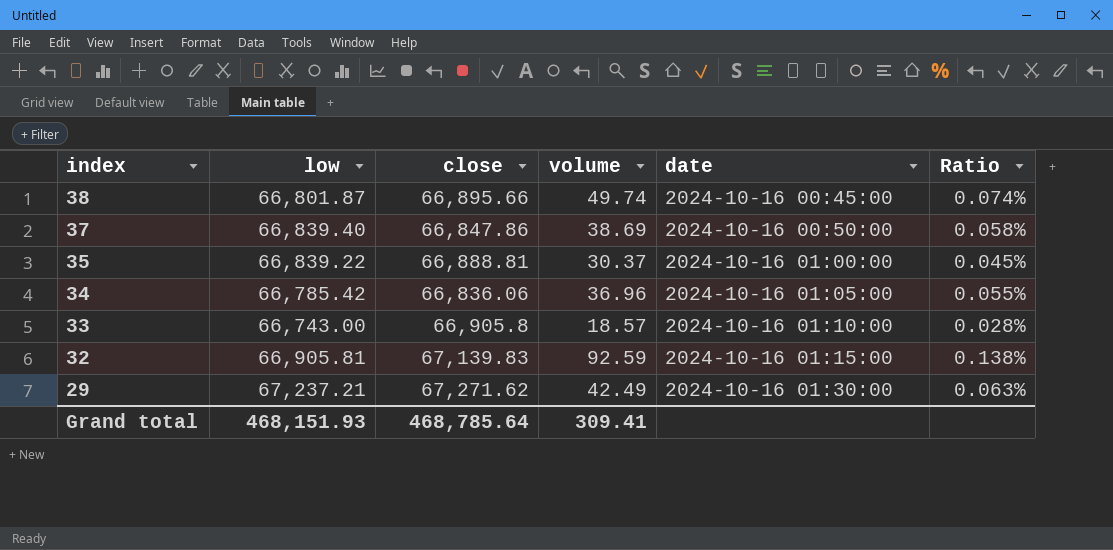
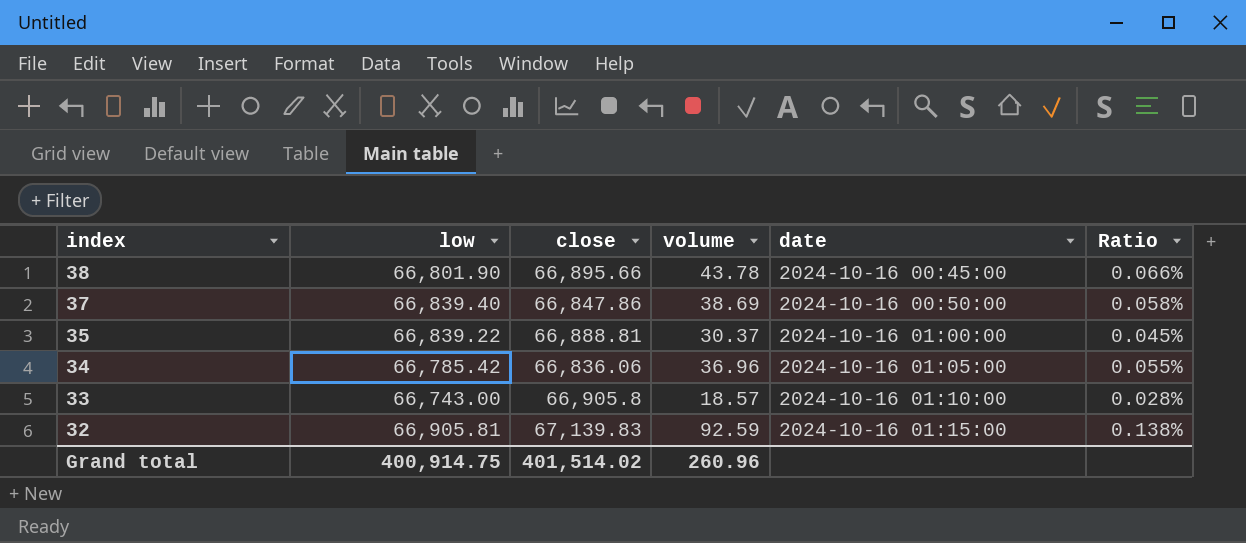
row 29: 67,237.21 | 67,271.62 | 42.49 | 2024-10-16 01:30:00 | 0.063% -> none
38 | low: 66,801.87 -> 66,801.90
38 | volume: 49.74 -> 43.78
38 | Ratio: 0.074% -> 0.066%
Grand total | low: 468,151.93 -> 400,914.75
Grand total | close: 468,785.64 -> 401,514.02
Grand total | volume: 309.41 -> 260.96

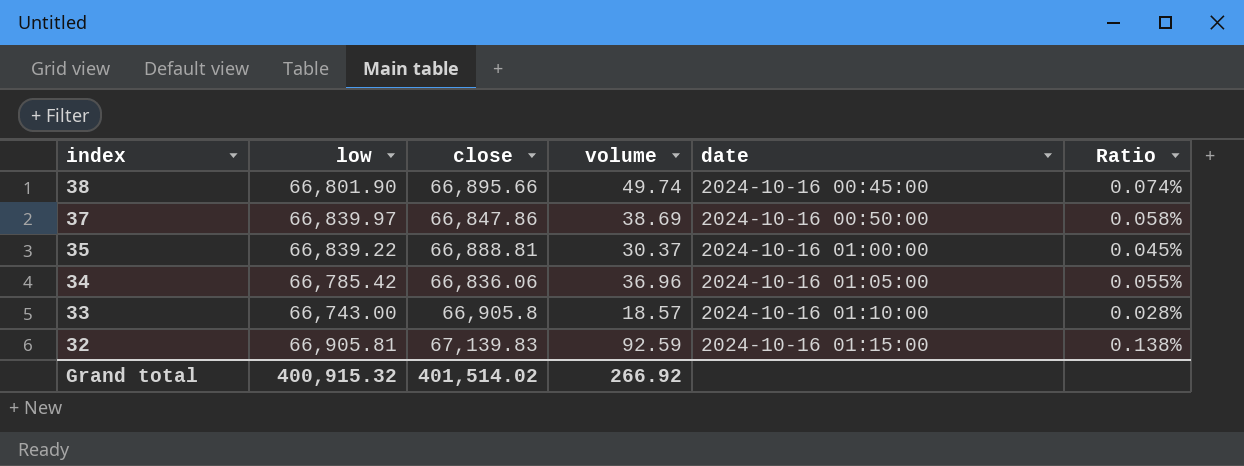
38 | volume: 43.78 -> 49.74
38 | Ratio: 0.066% -> 0.074%
37 | low: 66,839.40 -> 66,839.97
Grand total | low: 400,914.75 -> 400,915.32
Grand total | volume: 260.96 -> 266.92

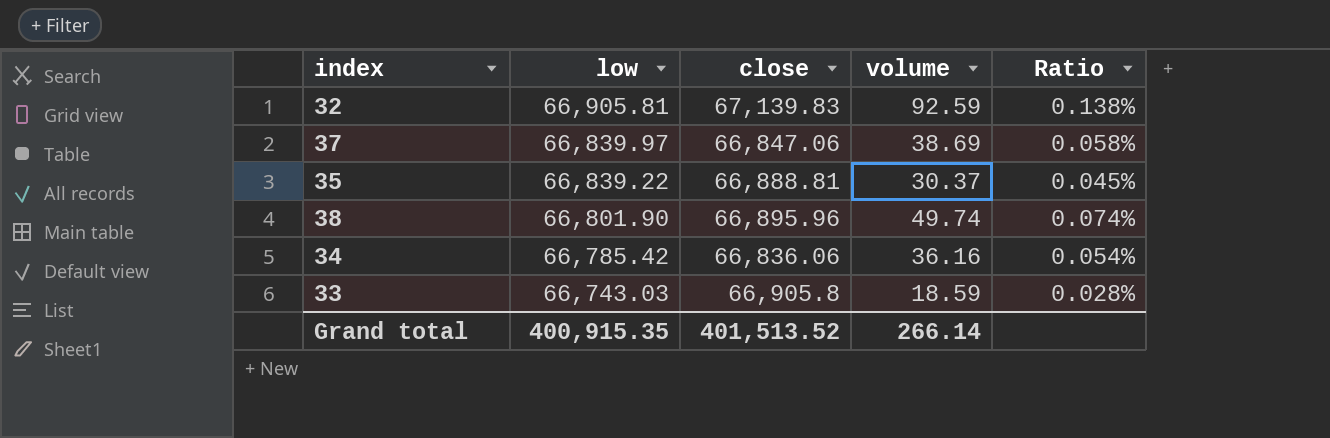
row order: index descending -> low descending
column date | position: 5 -> none
37 | close: 66,847.86 -> 66,847.06
38 | close: 66,895.66 -> 66,895.96
34 | volume: 36.96 -> 36.16
34 | Ratio: 0.055% -> 0.054%
33 | low: 66,743.00 -> 66,743.03
33 | volume: 18.57 -> 18.59
Grand total | low: 400,915.32 -> 400,915.35
Grand total | close: 401,514.02 -> 401,513.52
Grand total | volume: 266.92 -> 266.14

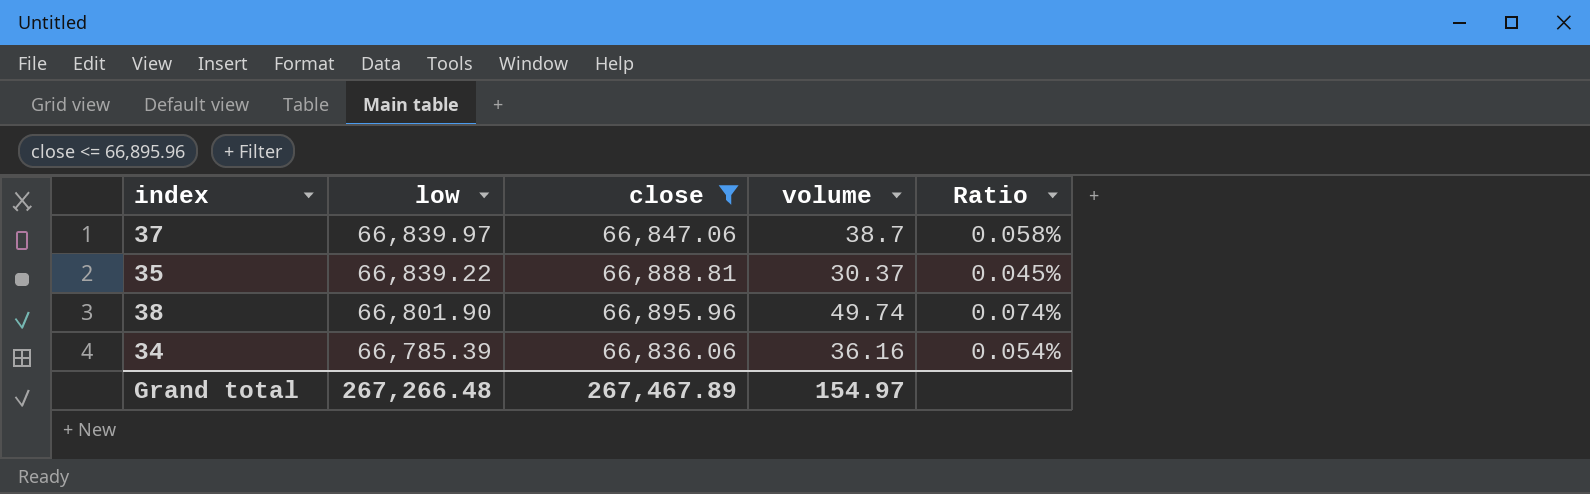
filter: none -> close <= 66,895.96
37 | volume: 38.69 -> 38.7
34 | low: 66,785.42 -> 66,785.39
Grand total | low: 400,915.35 -> 267,266.48
Grand total | close: 401,513.52 -> 267,467.89
Grand total | volume: 266.14 -> 154.97

